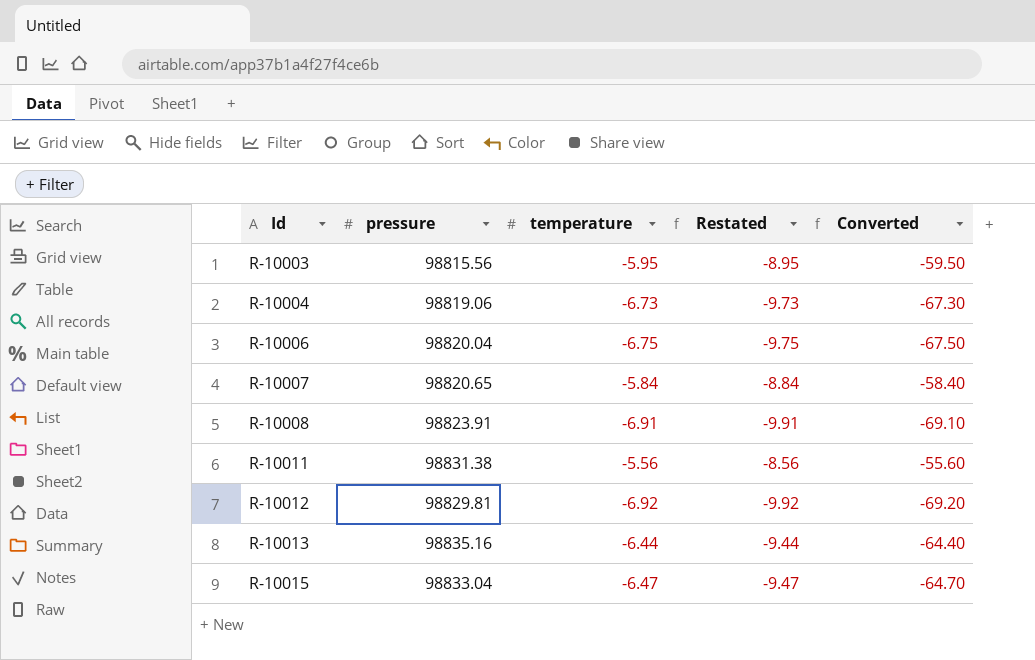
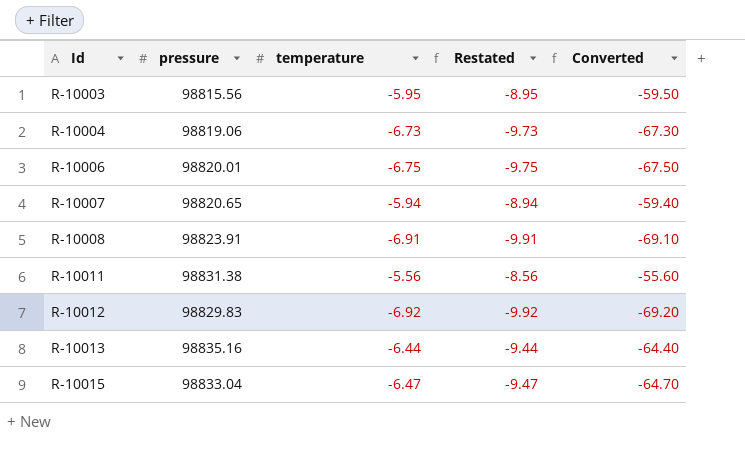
R-10006 | pressure: 98820.04 -> 98820.01
R-10007 | temperature: -5.84 -> -5.94
R-10007 | Restated: -8.84 -> -8.94
R-10007 | Converted: -58.40 -> -59.40
R-10012 | pressure: 98829.81 -> 98829.83

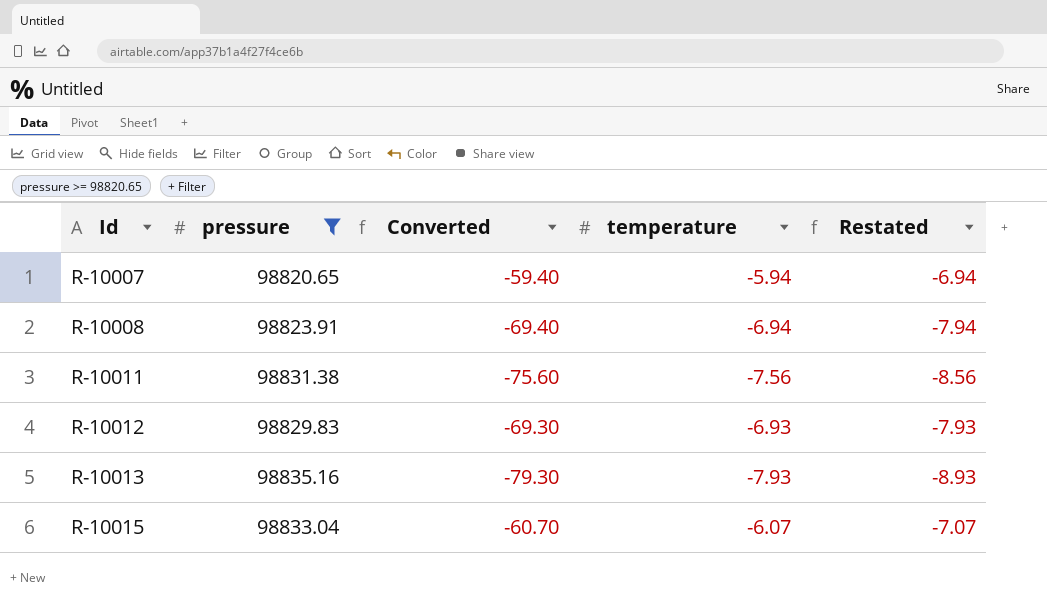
filter: none -> pressure >= 98820.65
column Converted | position: 5 -> 3
column Restated | formula: [temperature] - 3 -> [temperature] - 1
R-10008 | Converted: -69.10 -> -69.40
R-10008 | temperature: -6.91 -> -6.94
R-10011 | Converted: -55.60 -> -75.60
R-10011 | temperature: -5.56 -> -7.56
R-10012 | Converted: -69.20 -> -69.30
R-10012 | temperature: -6.92 -> -6.93
R-10013 | Converted: -64.40 -> -79.30
R-10013 | temperature: -6.44 -> -7.93
R-10015 | Converted: -64.70 -> -60.70
R-10015 | temperature: -6.47 -> -6.07

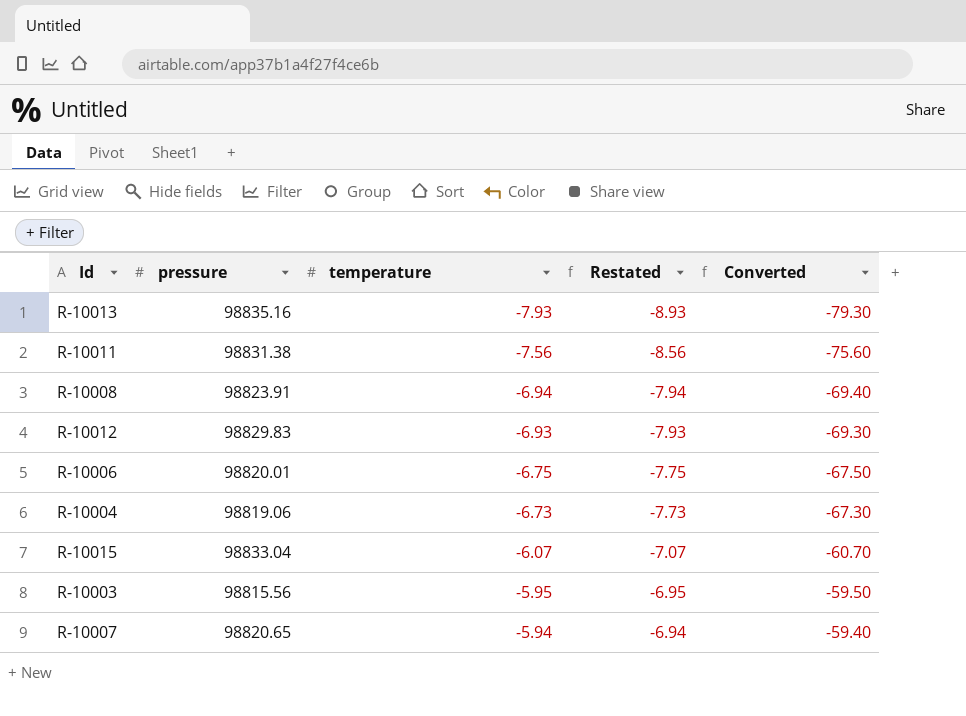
filter: pressure >= 98820.65 -> none
row order: Id ascending -> temperature ascending
column Converted | position: 3 -> 5

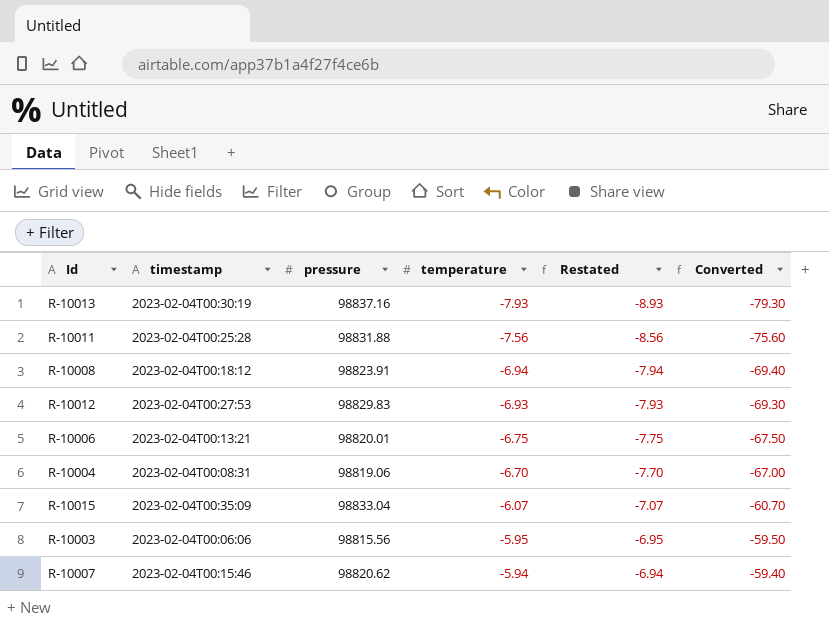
column timestamp | position: none -> 2
R-10013 | pressure: 98835.16 -> 98837.16
R-10011 | pressure: 98831.38 -> 98831.88
R-10004 | temperature: -6.73 -> -6.70
R-10004 | Restated: -7.73 -> -7.70
R-10004 | Converted: -67.30 -> -67.00
R-10007 | pressure: 98820.65 -> 98820.62

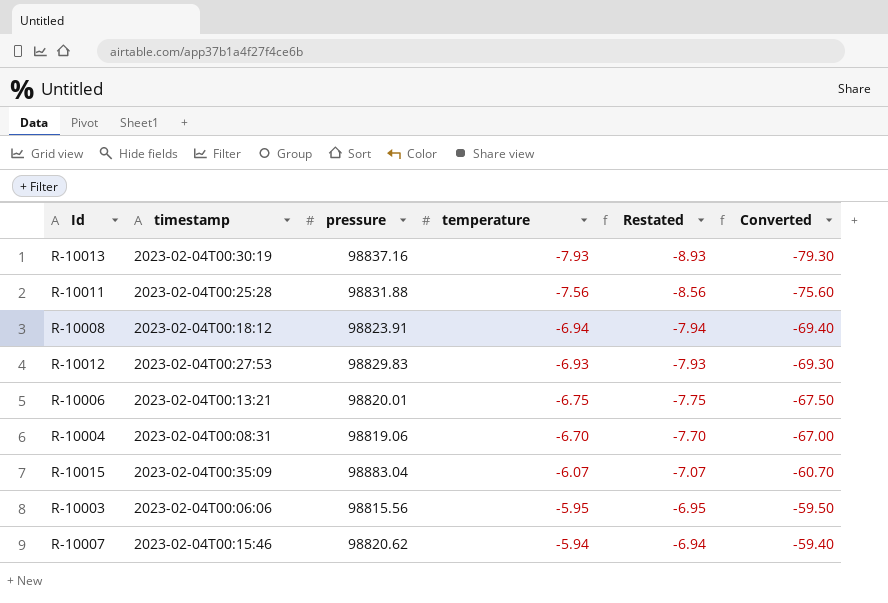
R-10015 | pressure: 98833.04 -> 98883.04

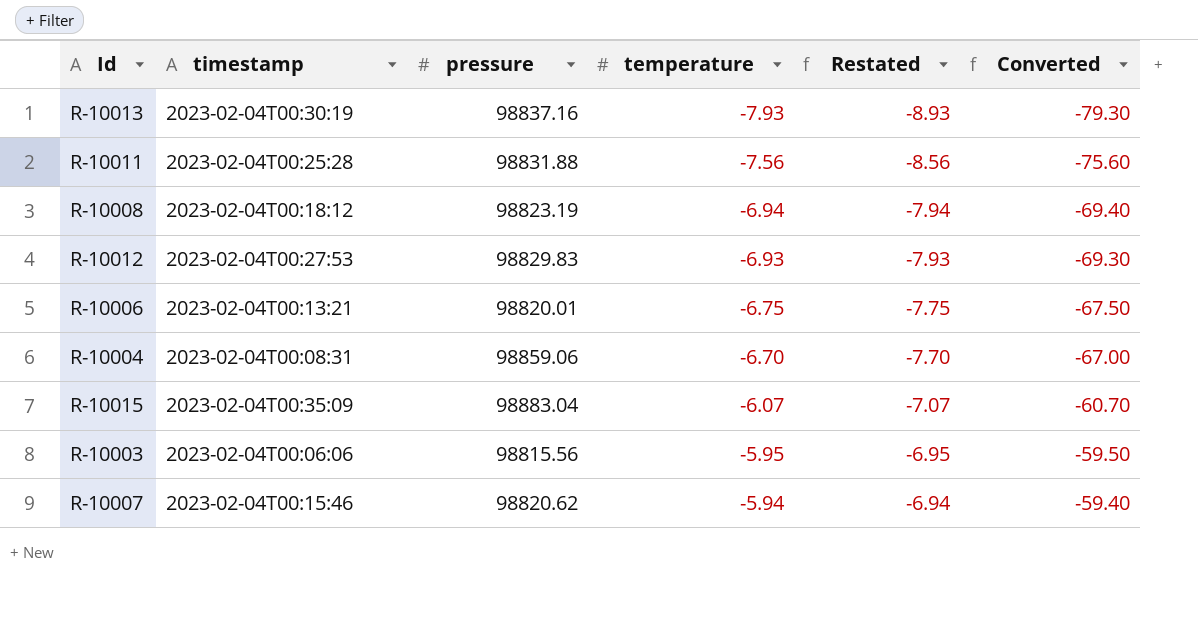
R-10008 | pressure: 98823.91 -> 98823.19
R-10004 | pressure: 98819.06 -> 98859.06

